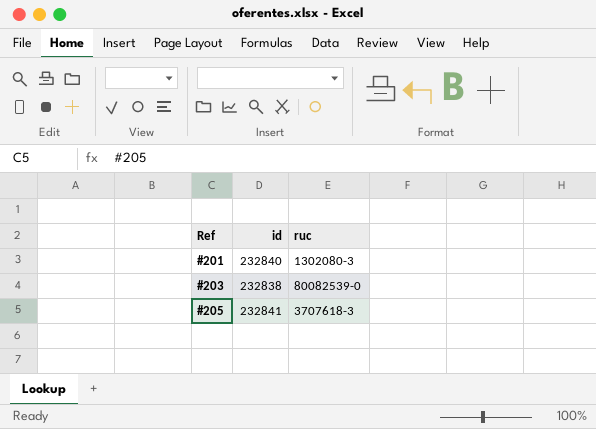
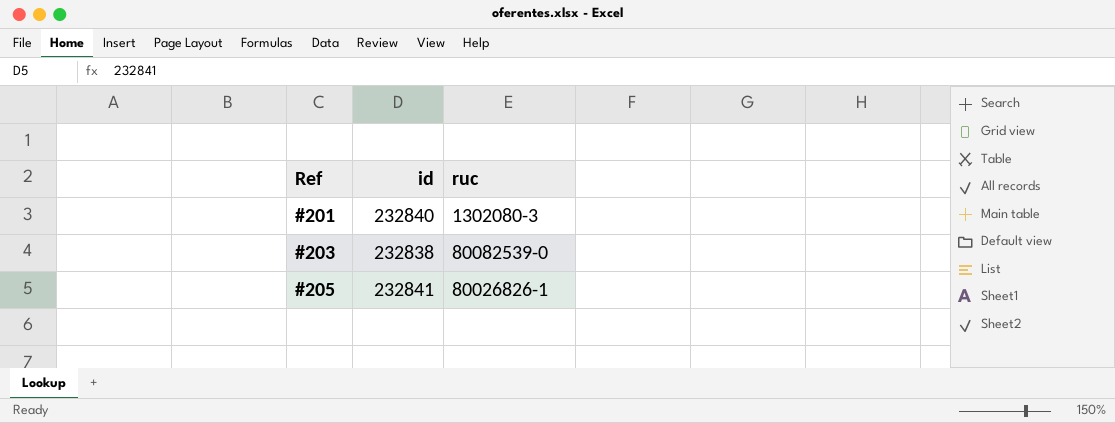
#205 | ruc: 3707618-3 -> 80026826-1

